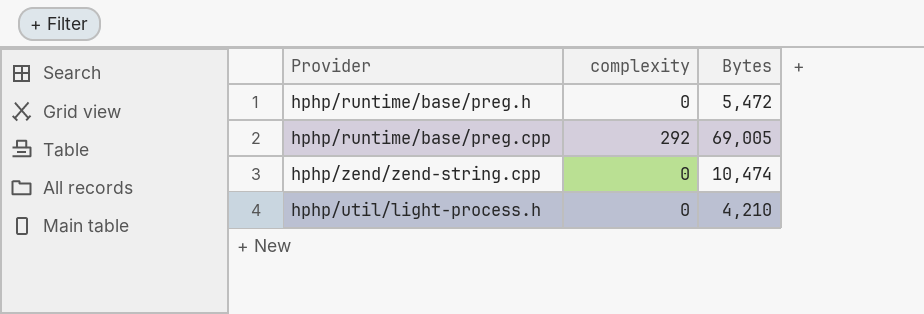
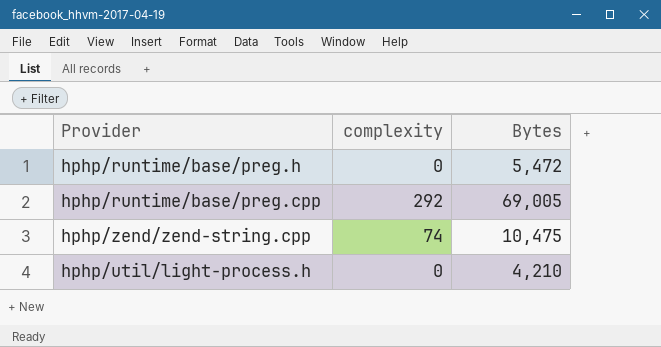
hphp/zend/zend-string.cpp | complexity: 0 -> 74
hphp/zend/zend-string.cpp | Bytes: 10,474 -> 10,475

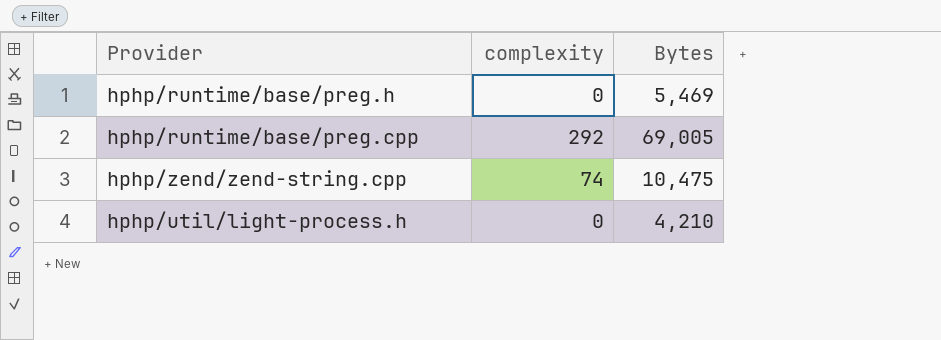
hphp/runtime/base/preg.h | Bytes: 5,472 -> 5,469

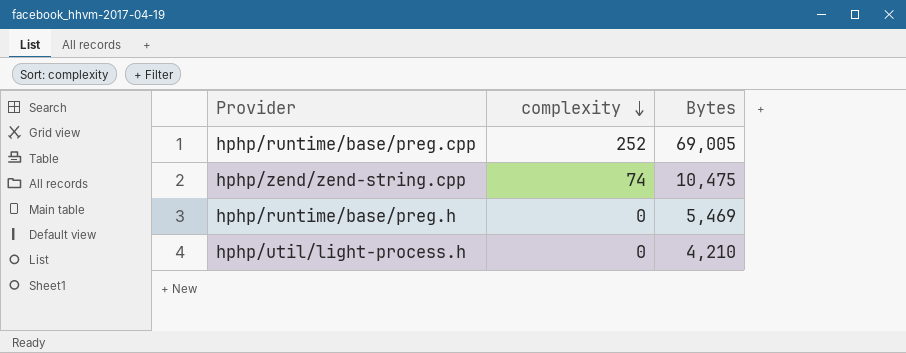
row order: none -> complexity descending
hphp/runtime/base/preg.cpp | complexity: 292 -> 252

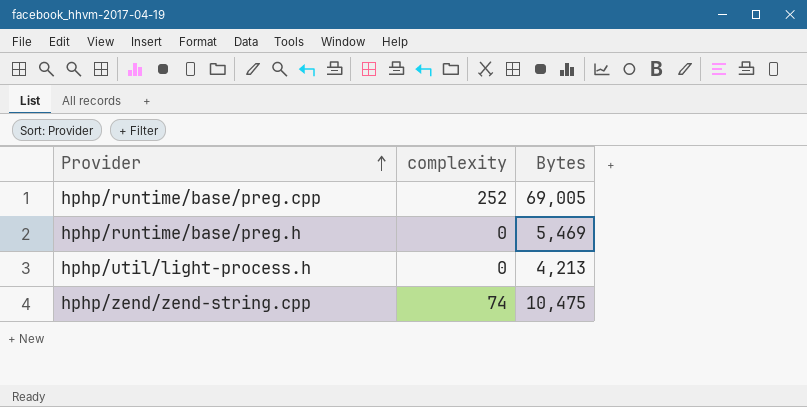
row order: complexity descending -> Provider ascending
hphp/util/light-process.h | Bytes: 4,210 -> 4,213

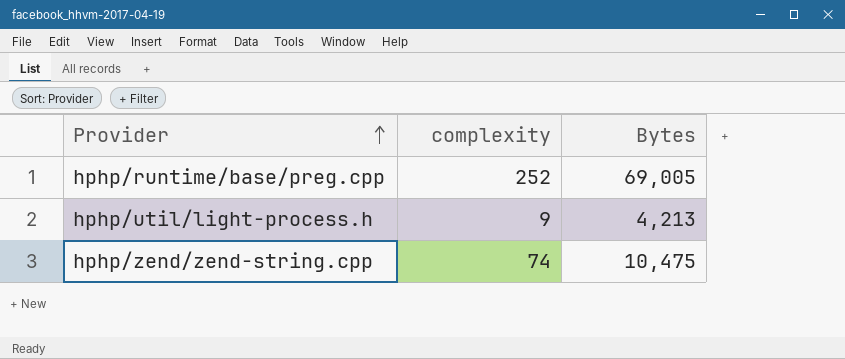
row hphp/runtime/base/preg.h: 0 | 5,469 -> none
hphp/util/light-process.h | complexity: 0 -> 9

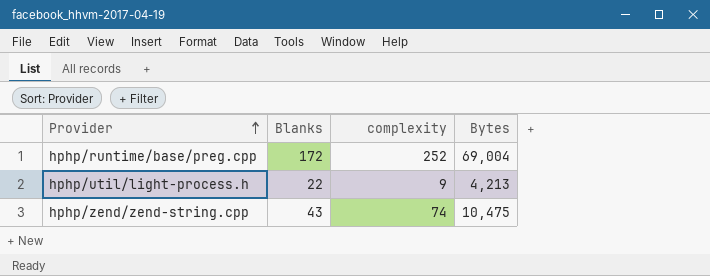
column Blanks | position: none -> 2
hphp/runtime/base/preg.cpp | Bytes: 69,005 -> 69,004

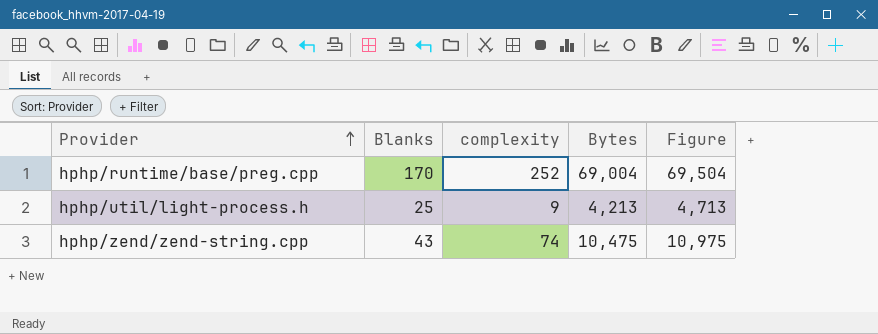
column Figure | formula: none -> [Bytes] + 500
hphp/runtime/base/preg.cpp | Blanks: 172 -> 170
hphp/util/light-process.h | Blanks: 22 -> 25

